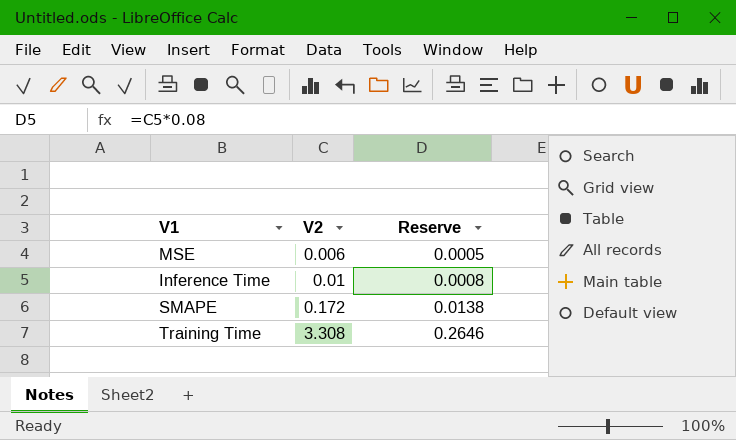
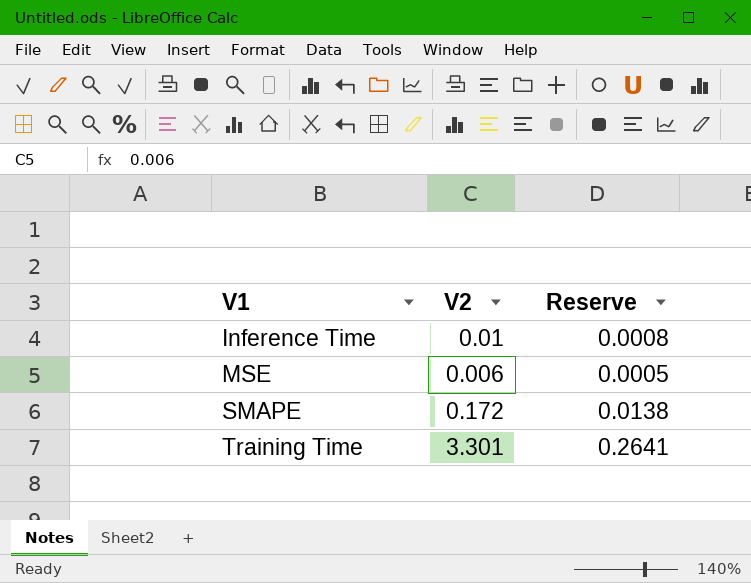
row order: V2 ascending -> V1 ascending
Training Time | V2: 3.308 -> 3.301
Training Time | Reserve: 0.2646 -> 0.2641

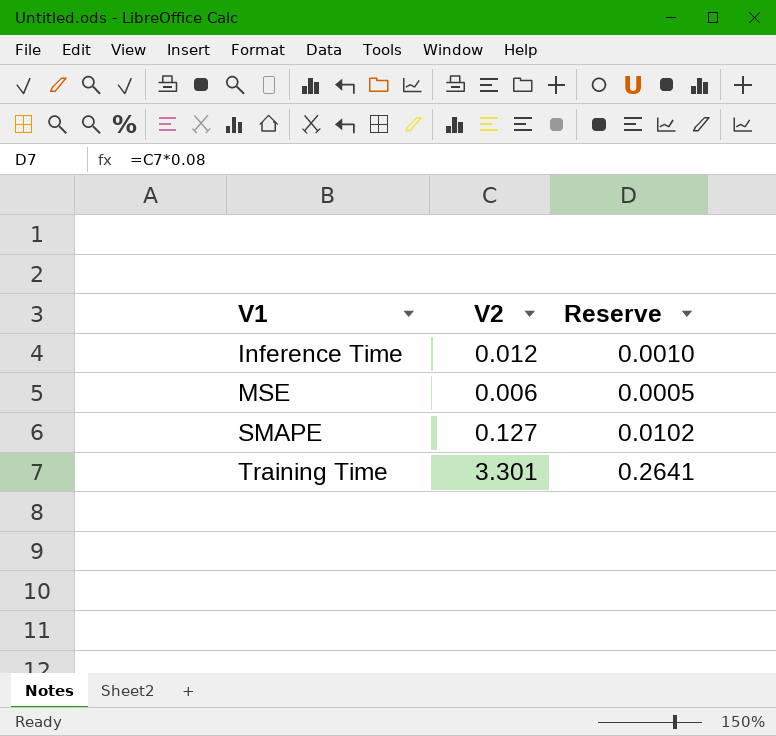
Inference Time | V2: 0.01 -> 0.012
Inference Time | Reserve: 0.0008 -> 0.0010
SMAPE | V2: 0.172 -> 0.127
SMAPE | Reserve: 0.0138 -> 0.0102

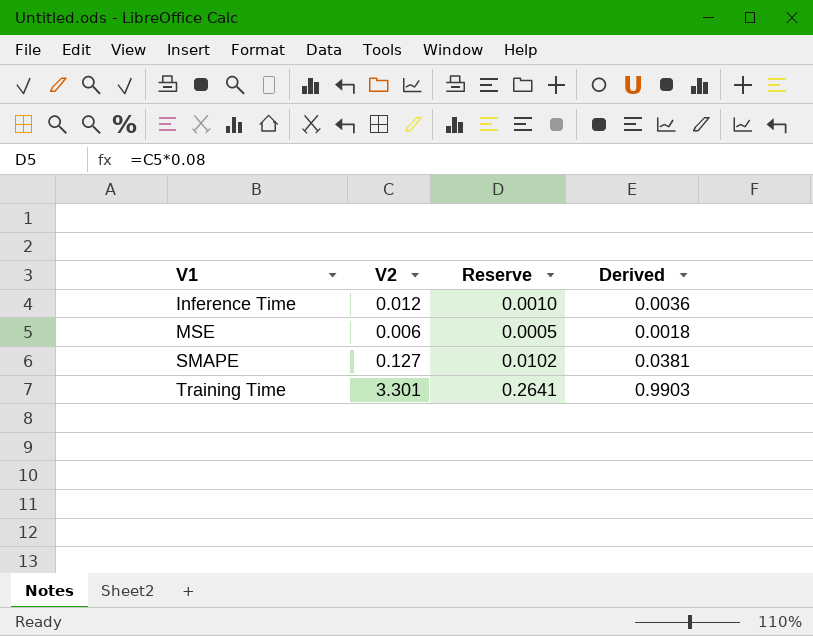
column Derived | formula: none -> [V2] * 0.3

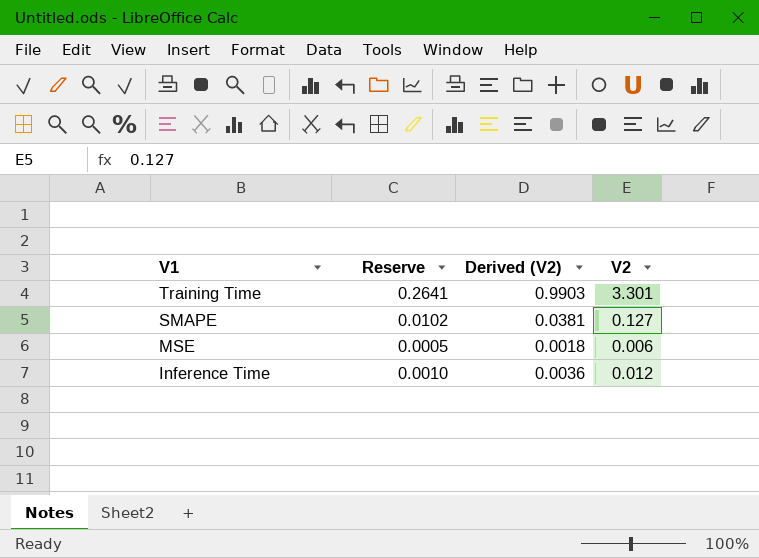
row order: V1 ascending -> V1 descending
column name: Derived -> Derived (V2)
column V2 | position: 2 -> 4

